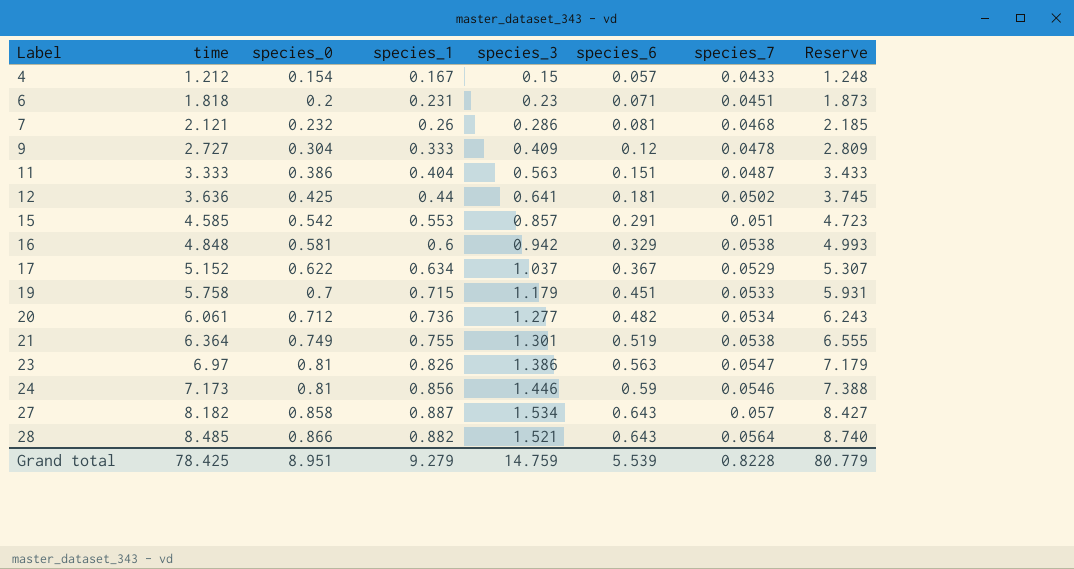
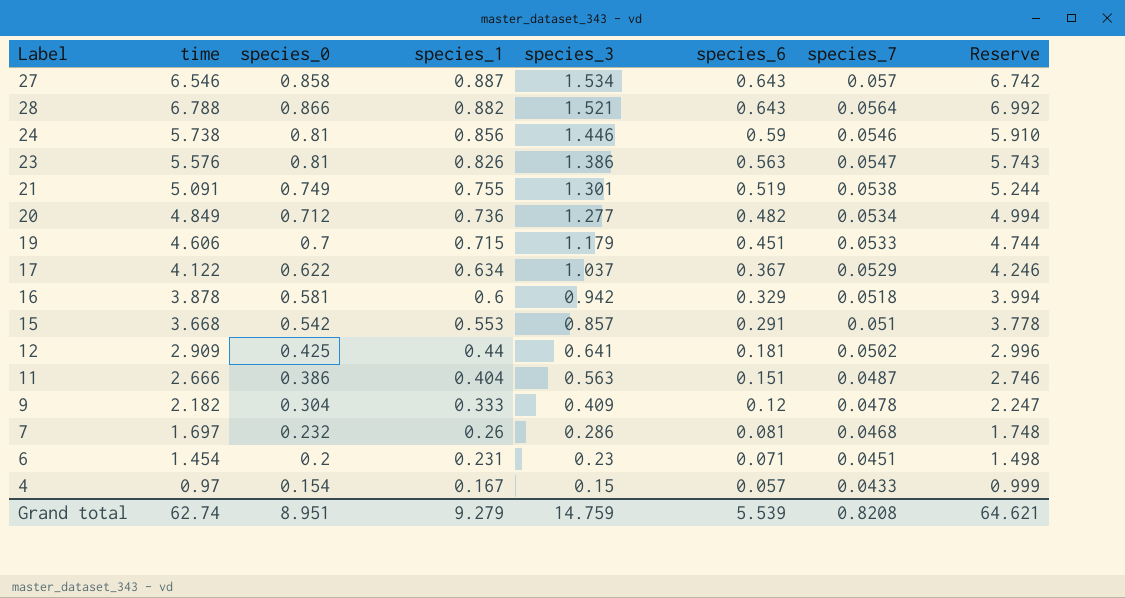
row order: Label ascending -> species_1 descending
27 | time: 8.182 -> 6.546
27 | Reserve: 8.427 -> 6.742
28 | time: 8.485 -> 6.788
28 | Reserve: 8.740 -> 6.992
24 | time: 7.173 -> 5.738
24 | Reserve: 7.388 -> 5.910
23 | time: 6.97 -> 5.576
23 | Reserve: 7.179 -> 5.743
21 | time: 6.364 -> 5.091
21 | Reserve: 6.555 -> 5.244
20 | time: 6.061 -> 4.849
20 | Reserve: 6.243 -> 4.994
19 | time: 5.758 -> 4.606
19 | Reserve: 5.931 -> 4.744
17 | time: 5.152 -> 4.122
17 | Reserve: 5.307 -> 4.246
16 | time: 4.848 -> 3.878
16 | species_7: 0.0538 -> 0.0518
16 | Reserve: 4.993 -> 3.994
15 | time: 4.585 -> 3.668
15 | Reserve: 4.723 -> 3.778
12 | time: 3.636 -> 2.909
12 | Reserve: 3.745 -> 2.996
11 | time: 3.333 -> 2.666
11 | Reserve: 3.433 -> 2.746
9 | time: 2.727 -> 2.182
9 | Reserve: 2.809 -> 2.247
7 | time: 2.121 -> 1.697
7 | Reserve: 2.185 -> 1.748
6 | time: 1.818 -> 1.454
6 | Reserve: 1.873 -> 1.498
4 | time: 1.212 -> 0.97
4 | Reserve: 1.248 -> 0.999
Grand total | time: 78.425 -> 62.74
Grand total | species_7: 0.8228 -> 0.8208
Grand total | Reserve: 80.779 -> 64.621

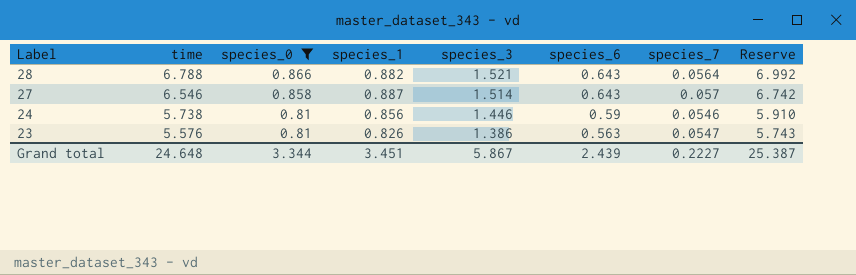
filter: none -> species_0 >= 0.81
row order: species_1 descending -> Label descending
27 | species_3: 1.534 -> 1.514
Grand total | time: 62.74 -> 24.648
Grand total | species_0: 8.951 -> 3.344
Grand total | species_1: 9.279 -> 3.451
Grand total | species_3: 14.759 -> 5.867
Grand total | species_6: 5.539 -> 2.439
Grand total | species_7: 0.8208 -> 0.2227
Grand total | Reserve: 64.621 -> 25.387

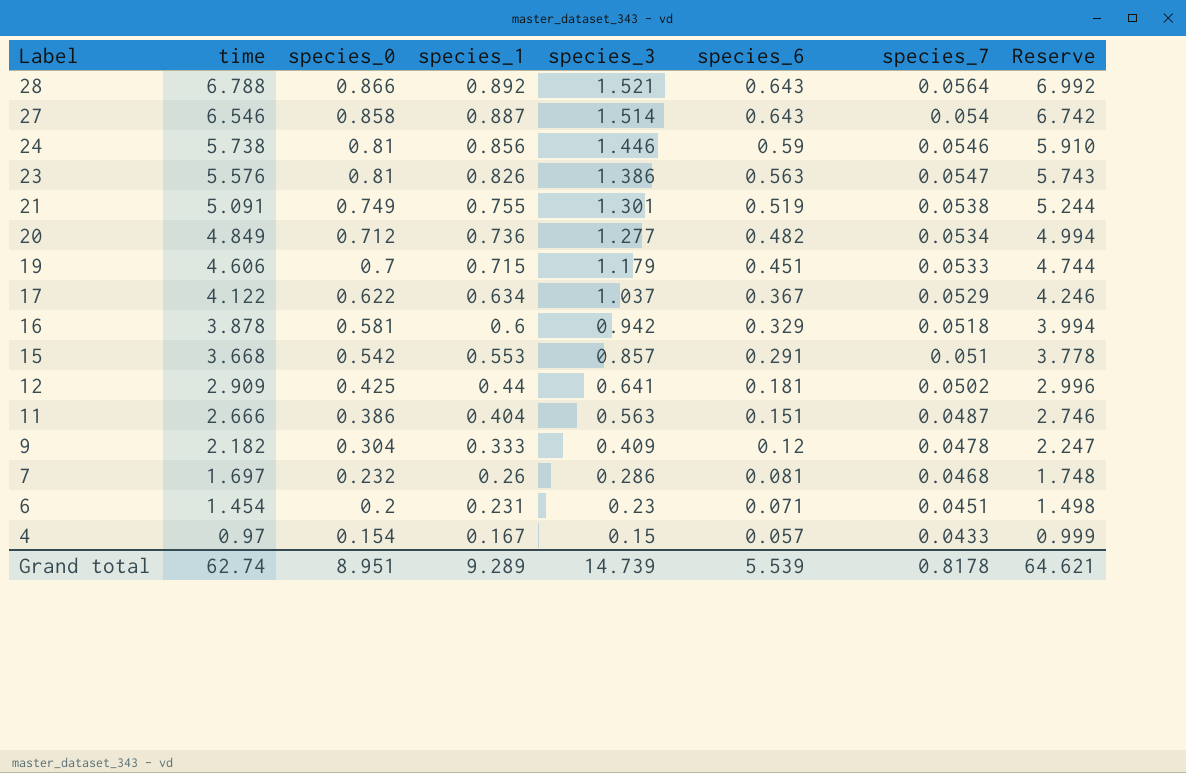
filter: species_0 >= 0.81 -> none
28 | species_1: 0.882 -> 0.892
27 | species_7: 0.057 -> 0.054
Grand total | time: 24.648 -> 62.74
Grand total | species_0: 3.344 -> 8.951
Grand total | species_1: 3.451 -> 9.289
Grand total | species_3: 5.867 -> 14.739
Grand total | species_6: 2.439 -> 5.539
Grand total | species_7: 0.2227 -> 0.8178
Grand total | Reserve: 25.387 -> 64.621

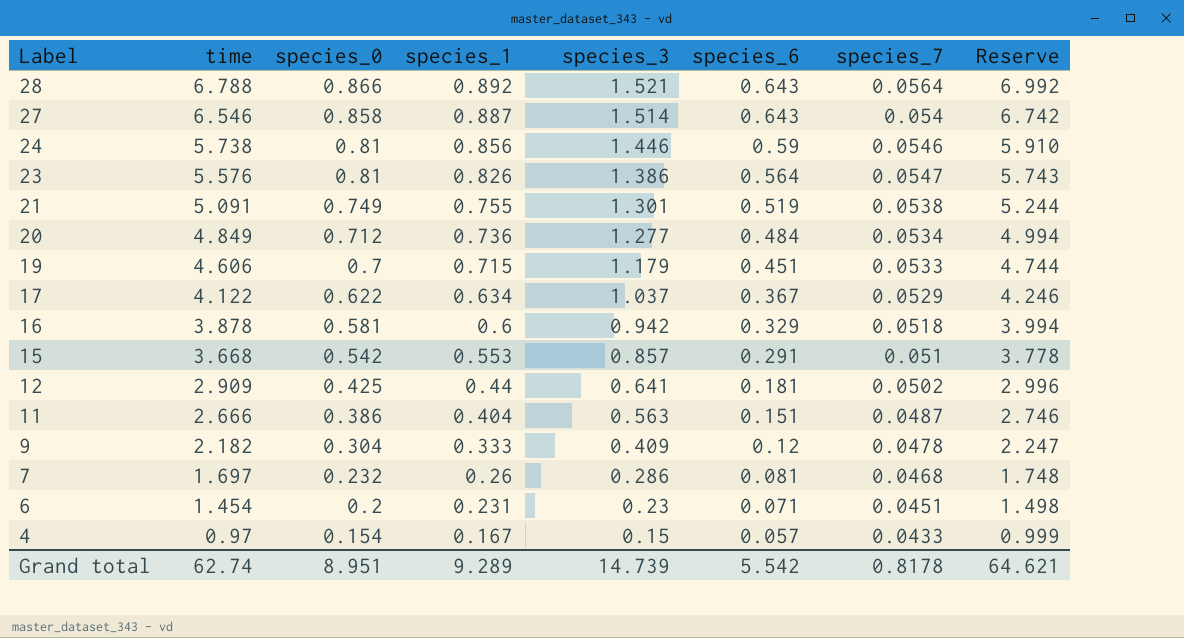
23 | species_6: 0.563 -> 0.564
20 | species_6: 0.482 -> 0.484
Grand total | species_6: 5.539 -> 5.542

